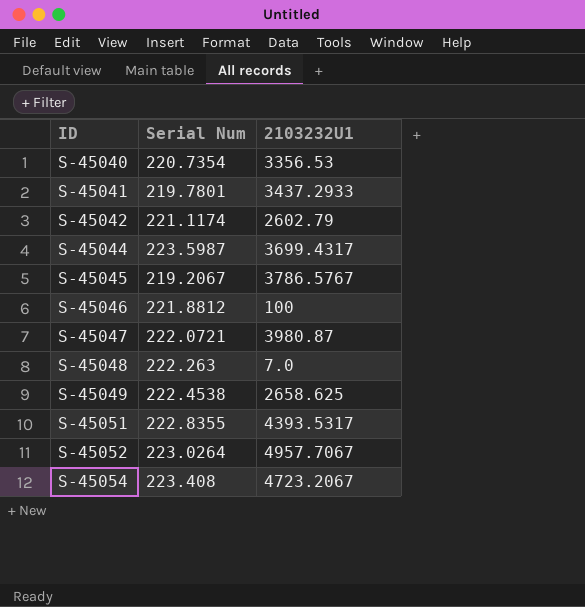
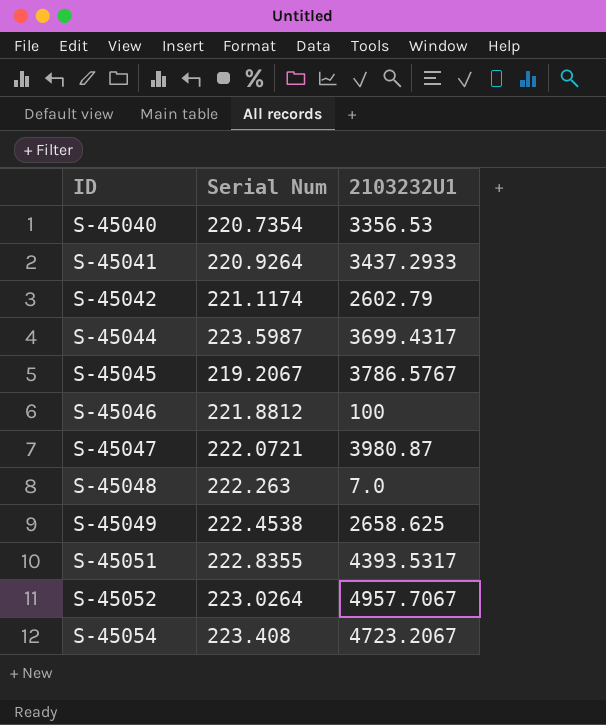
S-45041 | Serial Num: 219.7801 -> 220.9264

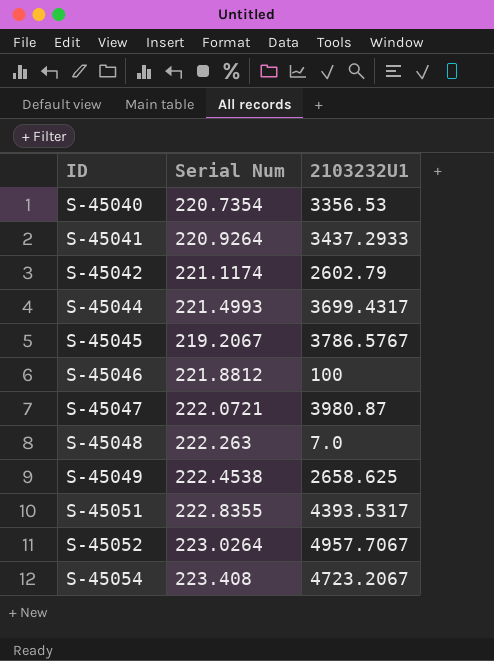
S-45044 | Serial Num: 223.5987 -> 221.4993

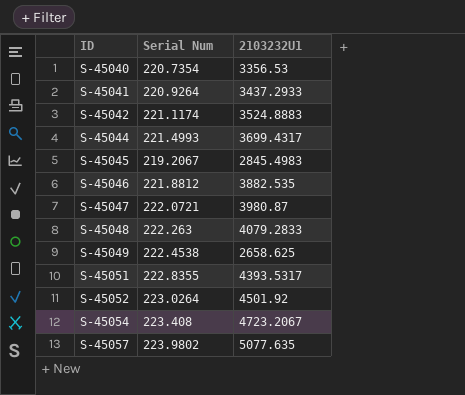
S-45042 | 2103232U1: 2602.79 -> 3524.8883
S-45045 | 2103232U1: 3786.5767 -> 2845.4983
S-45046 | 2103232U1: 100 -> 3882.535
S-45048 | 2103232U1: 7.0 -> 4079.2833
S-45052 | 2103232U1: 4957.7067 -> 4501.92
row S-45057: none -> 223.9802 | 5077.635

